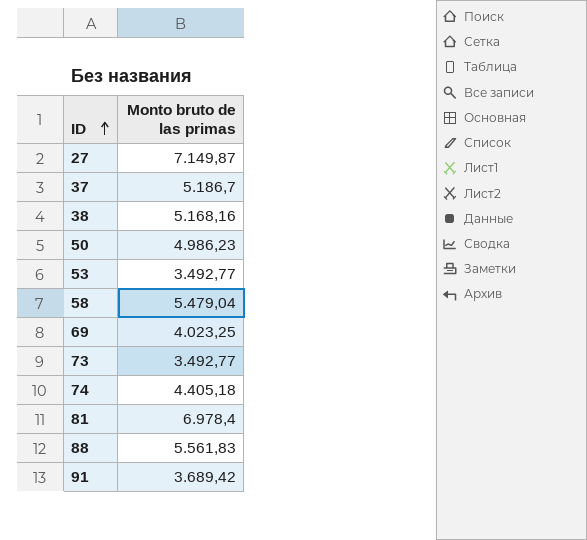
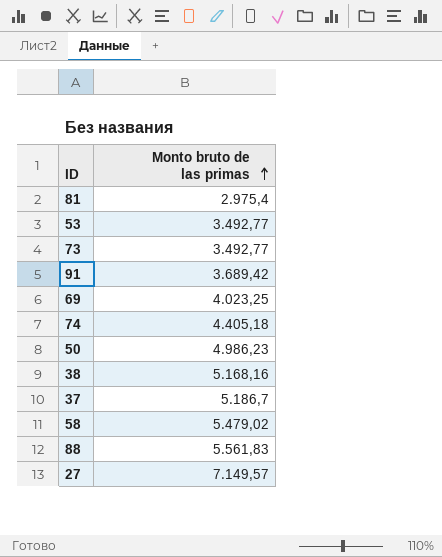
row order: ID ascending -> Monto bruto de las primas ascending
81 | Monto bruto de las primas: 6.978,4 -> 2.975,4
58 | Monto bruto de las primas: 5.479,04 -> 5.479,02
27 | Monto bruto de las primas: 7.149,87 -> 7.149,57

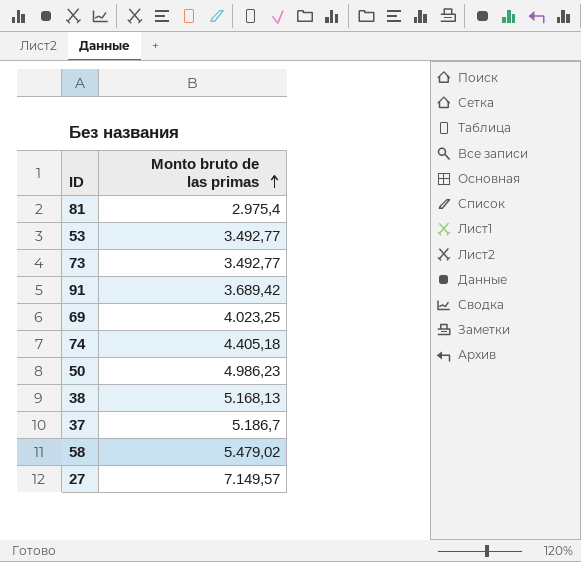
row 88: 5.561,83 -> none
38 | Monto bruto de las primas: 5.168,16 -> 5.168,13

